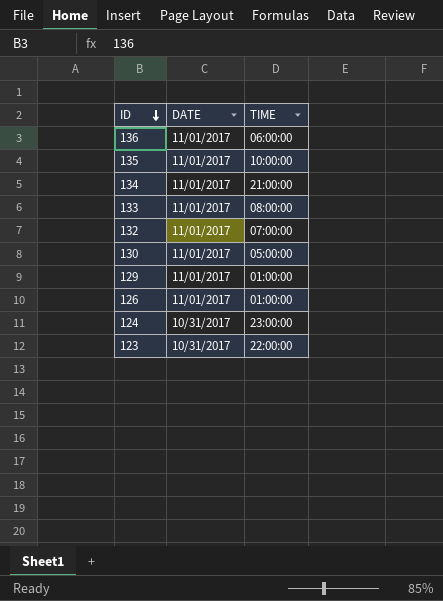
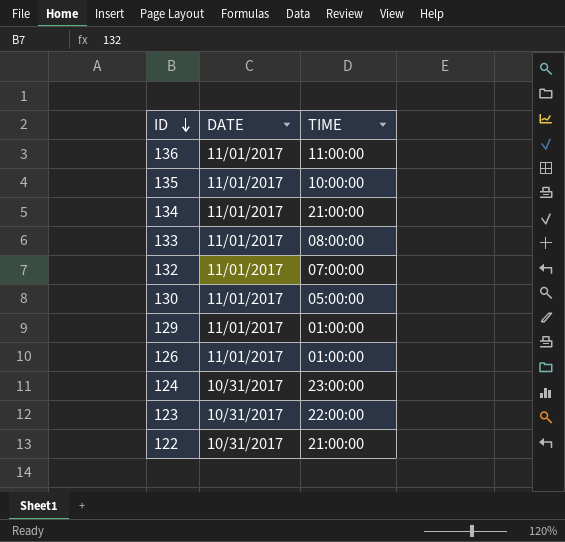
136 | TIME: 06:00:00 -> 11:00:00
row 122: none -> 10/31/2017 | 21:00:00

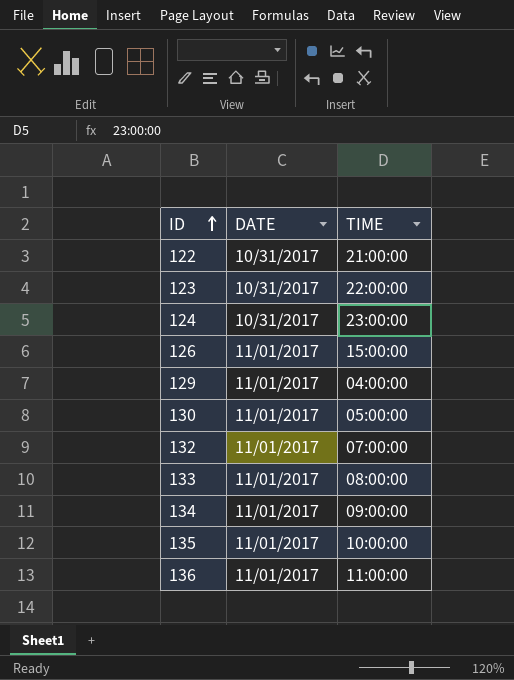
row order: ID descending -> ID ascending
126 | TIME: 01:00:00 -> 15:00:00
129 | TIME: 01:00:00 -> 04:00:00
134 | TIME: 21:00:00 -> 09:00:00

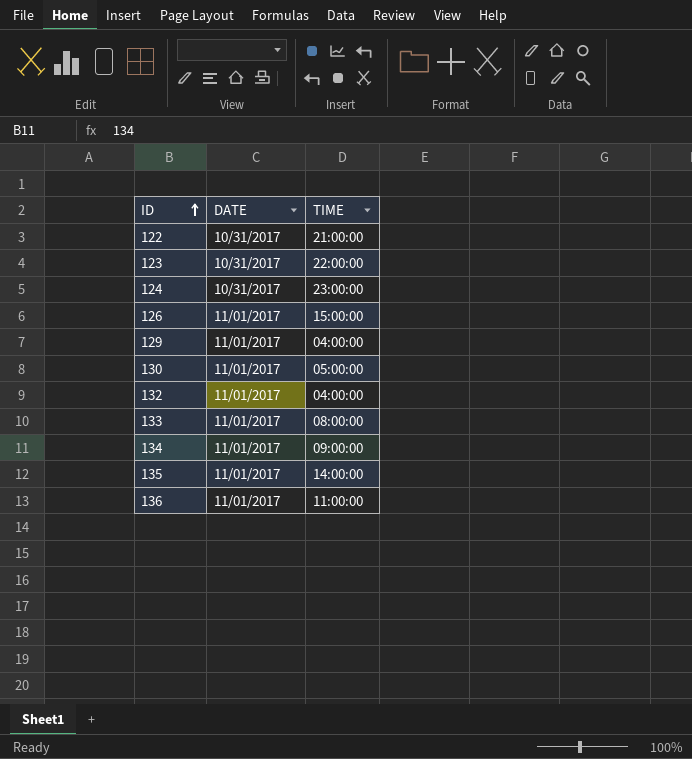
132 | TIME: 07:00:00 -> 04:00:00
135 | TIME: 10:00:00 -> 14:00:00

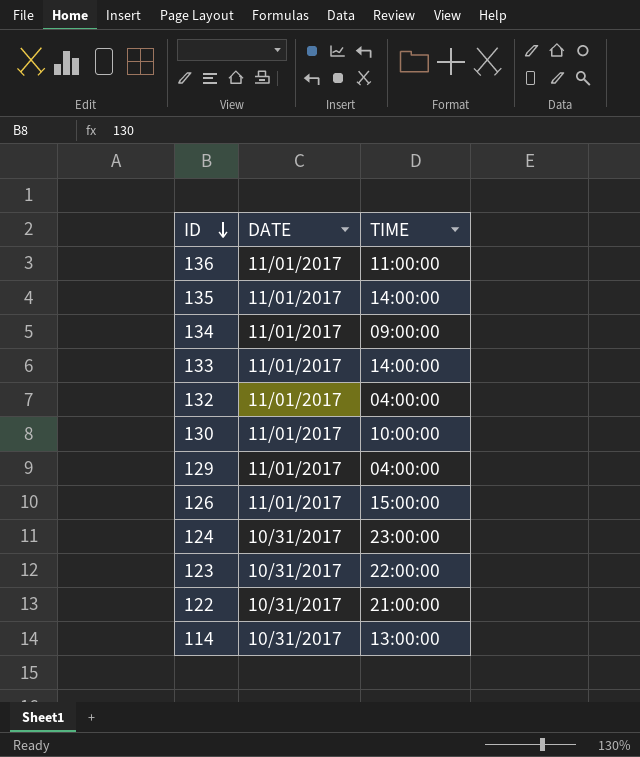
row order: ID ascending -> ID descending
133 | TIME: 08:00:00 -> 14:00:00
130 | TIME: 05:00:00 -> 10:00:00
row 114: none -> 10/31/2017 | 13:00:00

